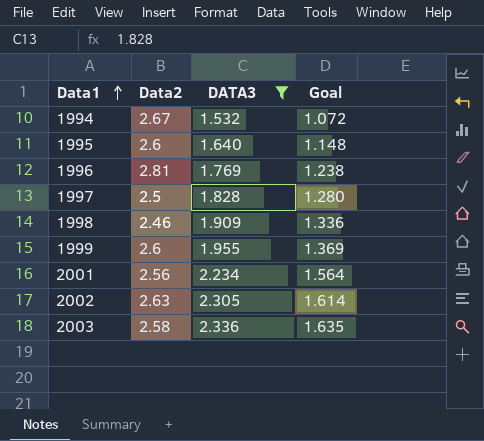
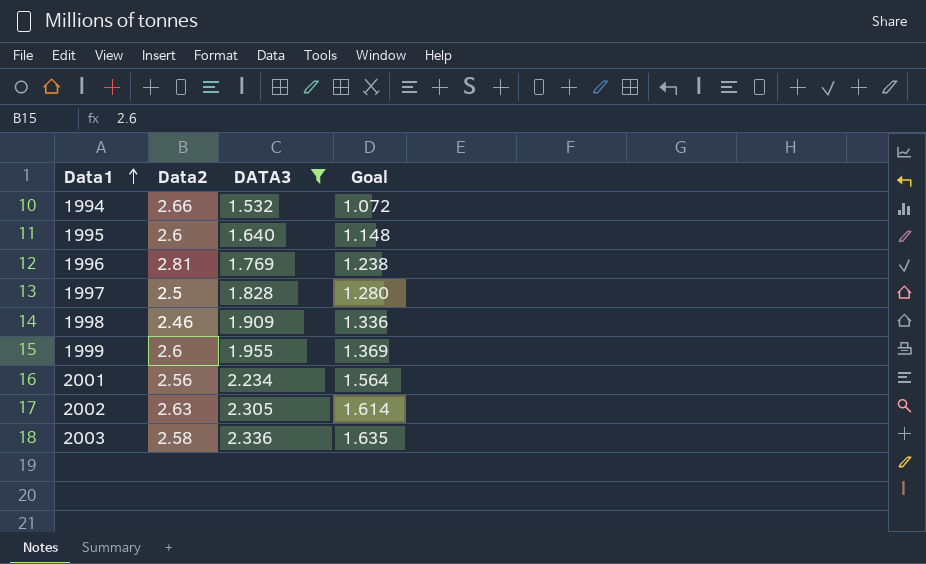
1994 | Data2: 2.67 -> 2.66

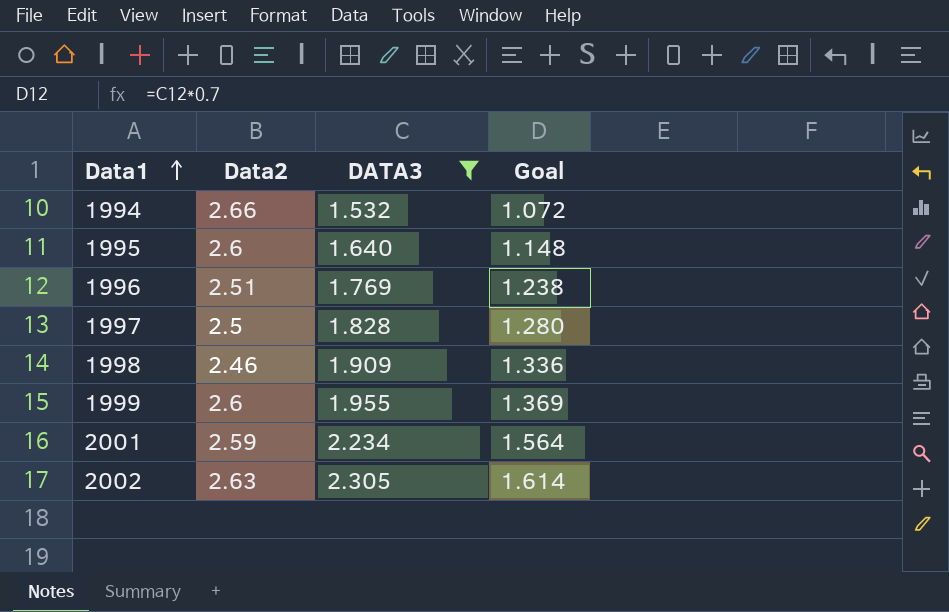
row 2003: 2.58 | 2.336 | 1.635 -> none
1996 | Data2: 2.81 -> 2.51
2001 | Data2: 2.56 -> 2.59

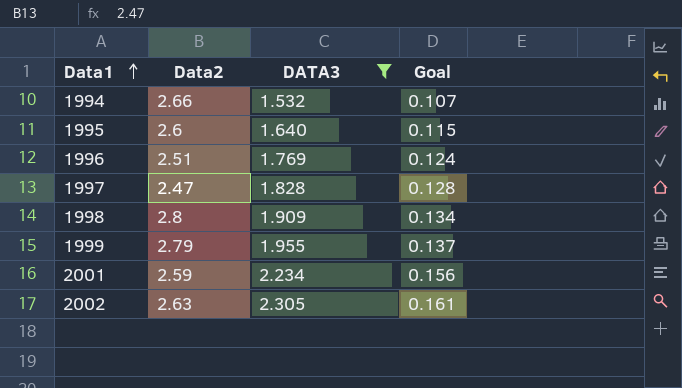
column Goal | formula: [DATA3] * 0.7 -> [DATA3] * 0.07
1997 | Data2: 2.5 -> 2.47
1998 | Data2: 2.46 -> 2.8
1999 | Data2: 2.6 -> 2.79

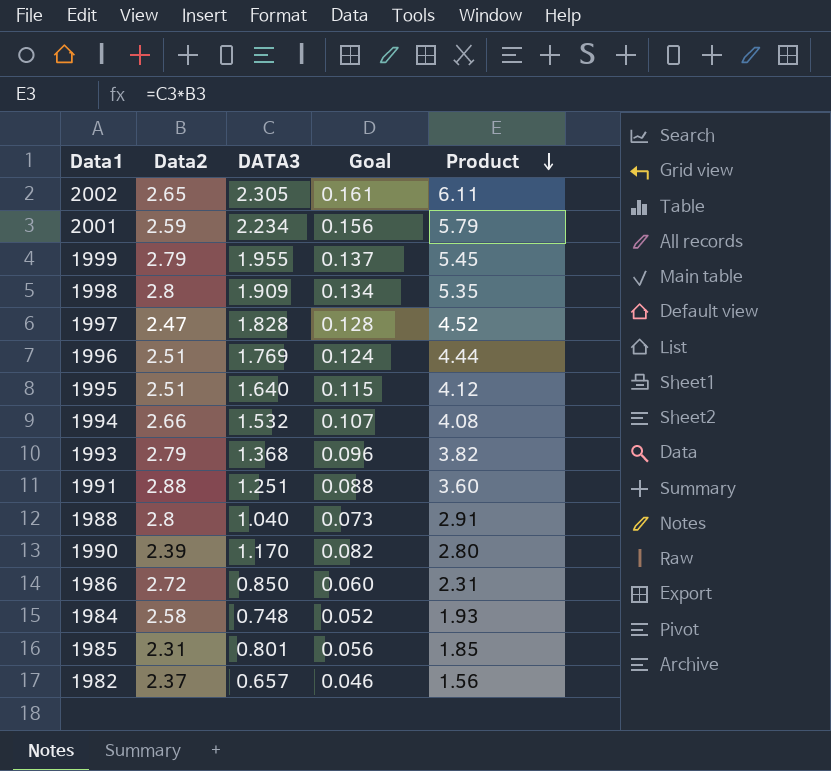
filter: DATA3 >= 1.532 -> none
row order: Data1 ascending -> Product descending
column Product | formula: none -> [Data2] * [DATA3]
2002 | Data2: 2.63 -> 2.65
1995 | Data2: 2.6 -> 2.51

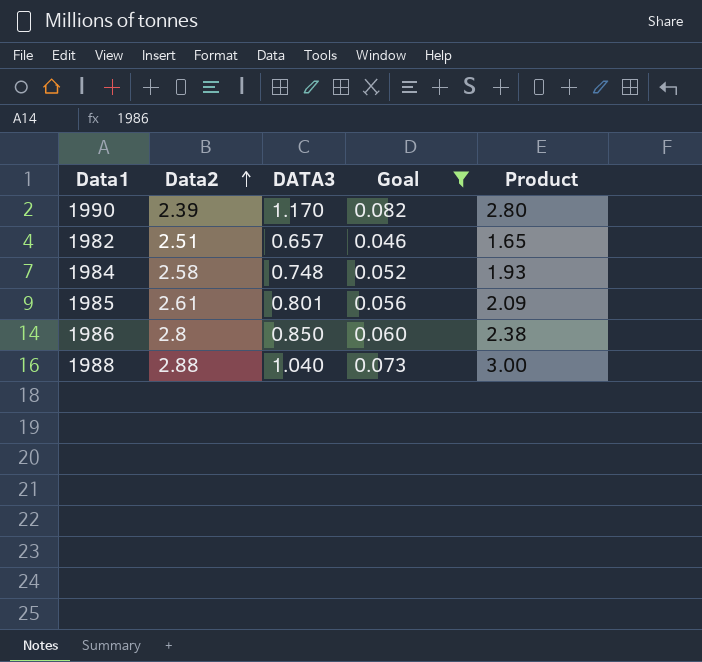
filter: none -> Goal <= 0.082
row order: Product descending -> Data2 ascending
1982 | Data2: 2.37 -> 2.51
1982 | Product: 1.56 -> 1.65
1985 | Data2: 2.31 -> 2.61
1985 | Product: 1.85 -> 2.09
1986 | Data2: 2.72 -> 2.8
1986 | Product: 2.31 -> 2.38
1988 | Data2: 2.8 -> 2.88
1988 | Product: 2.91 -> 3.00

